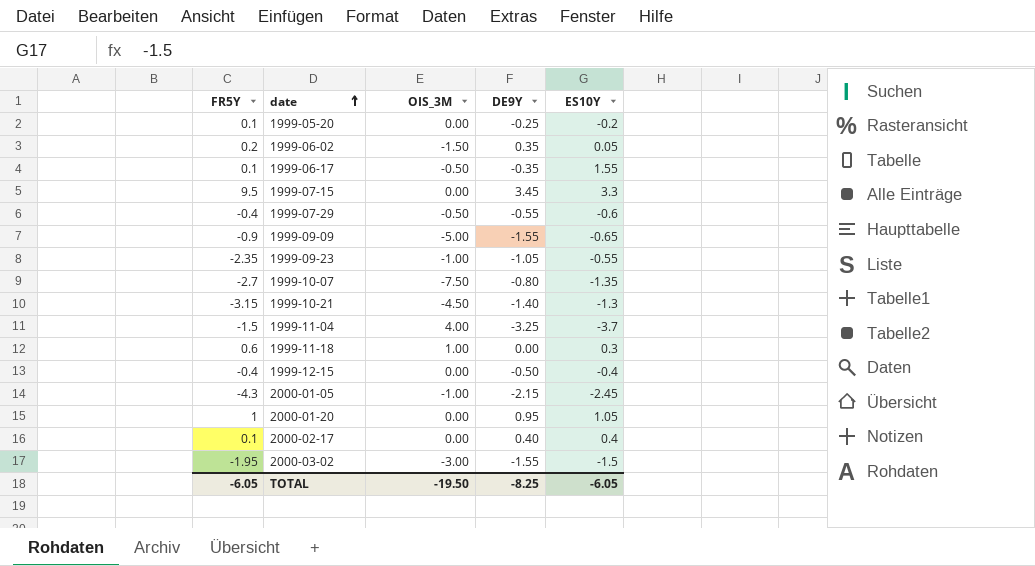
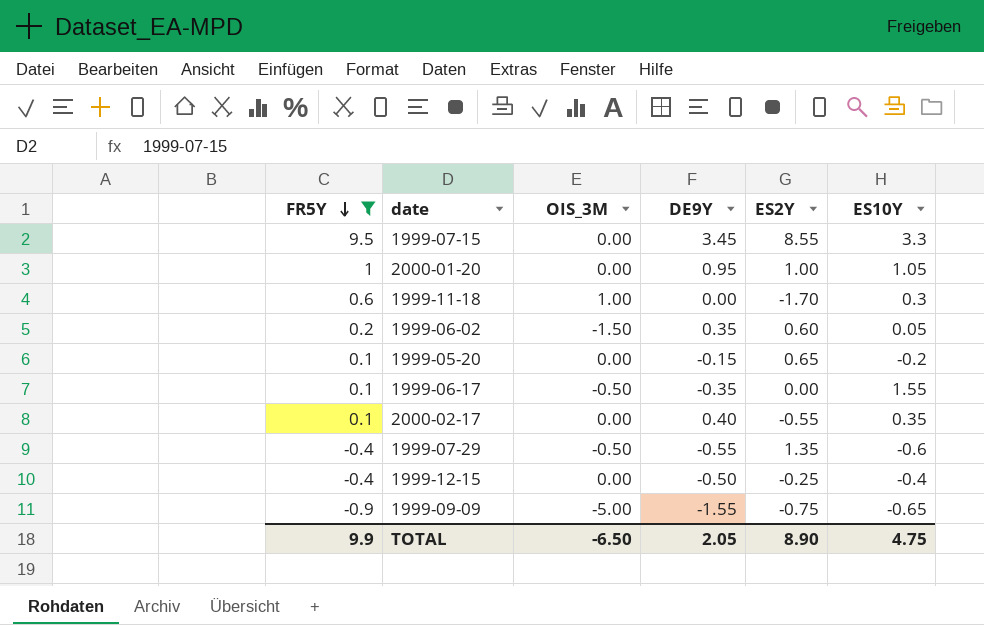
filter: none -> FR5Y >= -0.9
row order: date ascending -> FR5Y descending
column ES2Y | position: none -> 5
1999-05-20 | DE9Y: -0.25 -> -0.15
2000-02-17 | ES10Y: 0.4 -> 0.35
TOTAL | FR5Y: -6.05 -> 9.9
TOTAL | OIS_3M: -19.50 -> -6.50
TOTAL | DE9Y: -8.25 -> 2.05
TOTAL | ES10Y: -6.05 -> 4.75

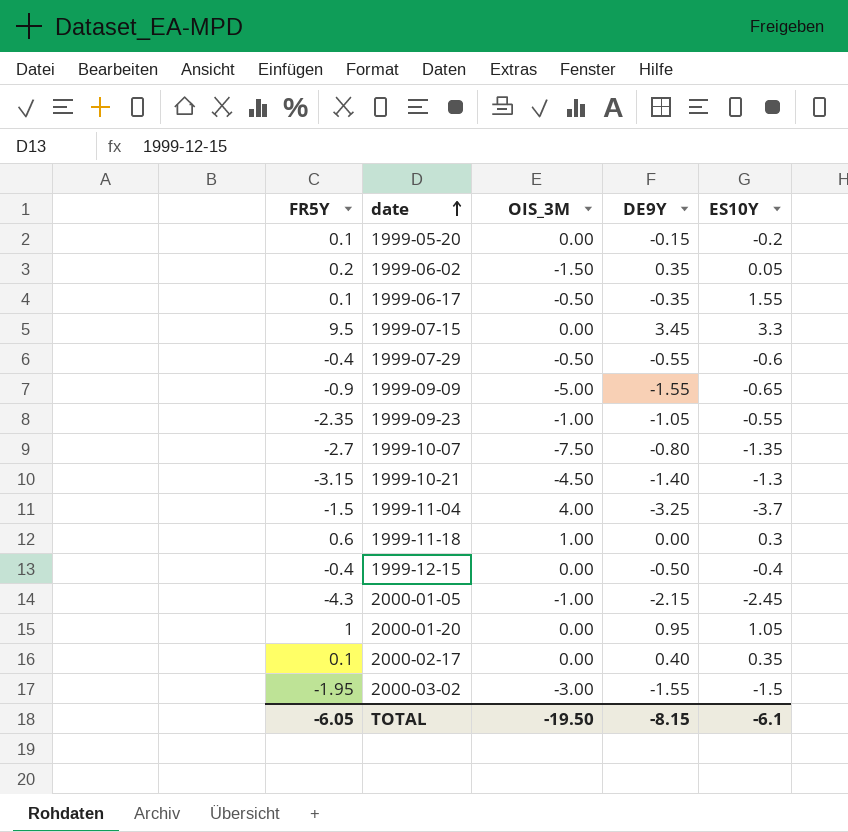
filter: FR5Y >= -0.9 -> none
row order: FR5Y descending -> date ascending
column ES2Y | position: 5 -> none
TOTAL | FR5Y: 9.9 -> -6.05
TOTAL | OIS_3M: -6.50 -> -19.50
TOTAL | DE9Y: 2.05 -> -8.15
TOTAL | ES10Y: 4.75 -> -6.1

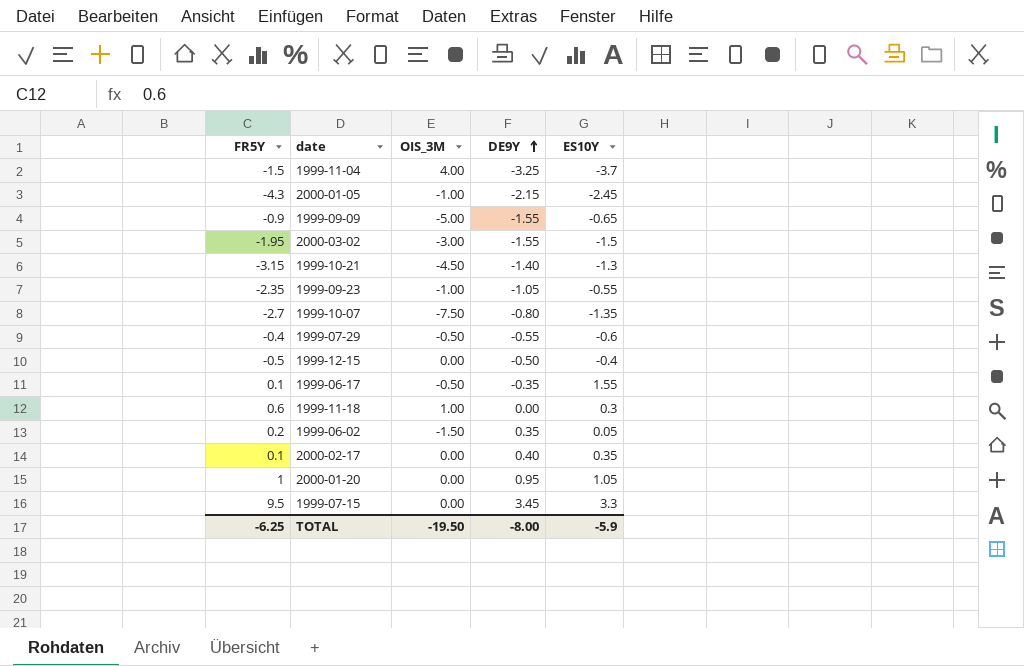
row order: date ascending -> DE9Y ascending
row 1999-05-20: 0.1 | 0.00 | -0.15 | -0.2 -> none
1999-12-15 | FR5Y: -0.4 -> -0.5
TOTAL | FR5Y: -6.05 -> -6.25
TOTAL | DE9Y: -8.15 -> -8.00
TOTAL | ES10Y: -6.1 -> -5.9

